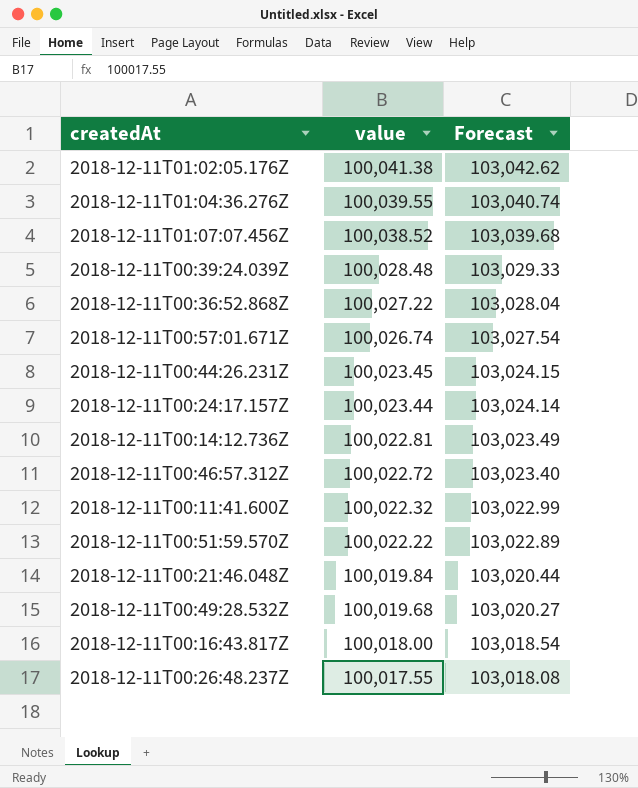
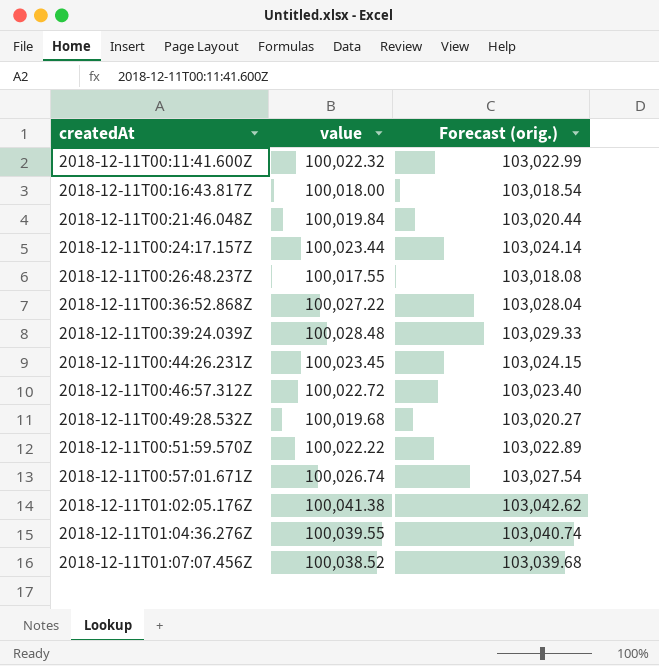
row order: value descending -> createdAt ascending
column name: Forecast -> Forecast (orig.)
row 2018-12-11T00:14:12.736Z: 100,022.81 | 103,023.49 -> none

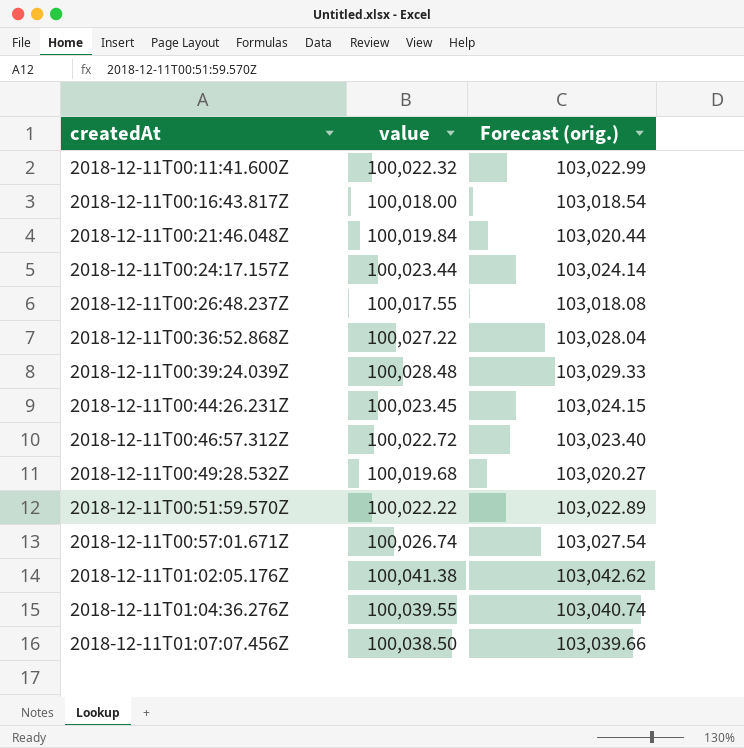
2018-12-11T01:07:07.456Z | value: 100,038.52 -> 100,038.50
2018-12-11T01:07:07.456Z | Forecast (orig.): 103,039.68 -> 103,039.66

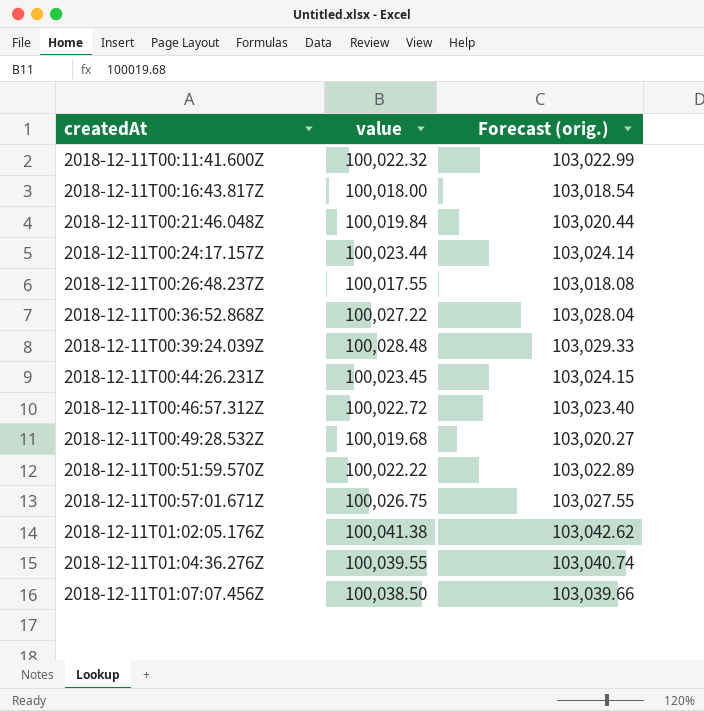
2018-12-11T00:57:01.671Z | value: 100,026.74 -> 100,026.75
2018-12-11T00:57:01.671Z | Forecast (orig.): 103,027.54 -> 103,027.55

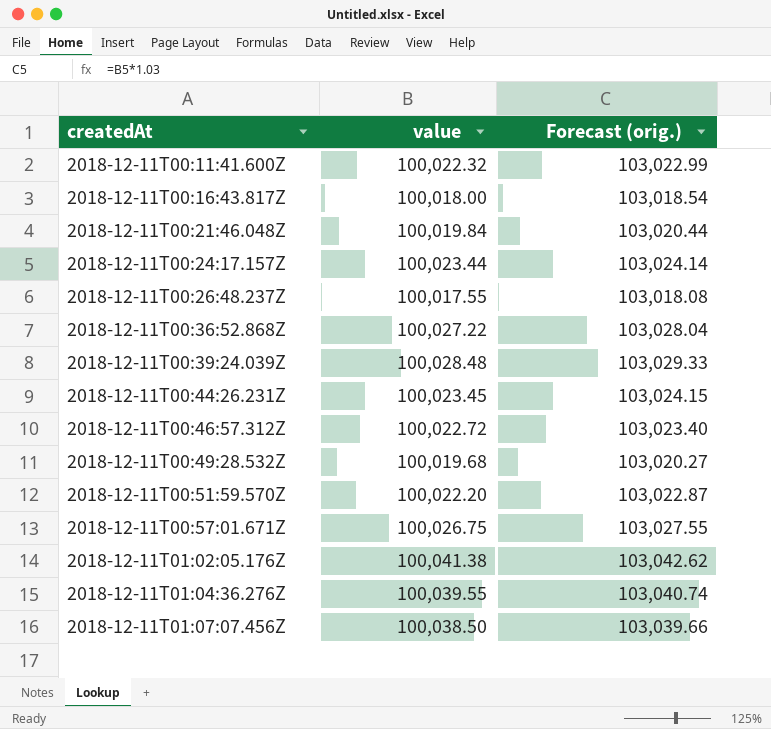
2018-12-11T00:51:59.570Z | value: 100,022.22 -> 100,022.20
2018-12-11T00:51:59.570Z | Forecast (orig.): 103,022.89 -> 103,022.87

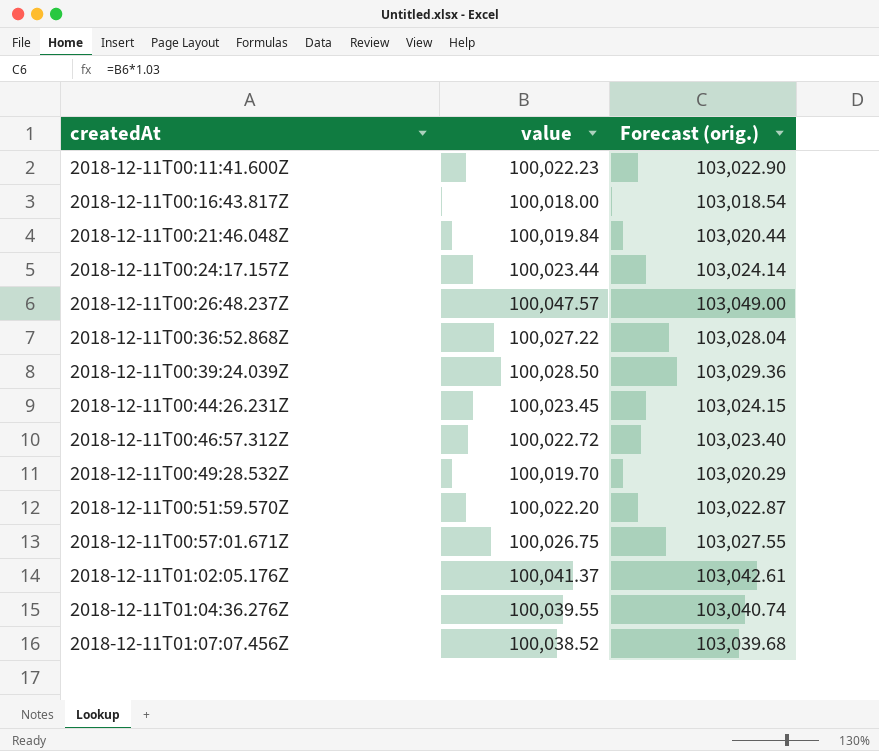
2018-12-11T00:11:41.600Z | value: 100,022.32 -> 100,022.23
2018-12-11T00:11:41.600Z | Forecast (orig.): 103,022.99 -> 103,022.90
2018-12-11T00:26:48.237Z | value: 100,017.55 -> 100,047.57
2018-12-11T00:26:48.237Z | Forecast (orig.): 103,018.08 -> 103,049.00
2018-12-11T00:39:24.039Z | value: 100,028.48 -> 100,028.50
2018-12-11T00:39:24.039Z | Forecast (orig.): 103,029.33 -> 103,029.36
2018-12-11T00:49:28.532Z | value: 100,019.68 -> 100,019.70
2018-12-11T00:49:28.532Z | Forecast (orig.): 103,020.27 -> 103,020.29
2018-12-11T01:02:05.176Z | value: 100,041.38 -> 100,041.37
2018-12-11T01:02:05.176Z | Forecast (orig.): 103,042.62 -> 103,042.61
2018-12-11T01:07:07.456Z | value: 100,038.50 -> 100,038.52
2018-12-11T01:07:07.456Z | Forecast (orig.): 103,039.66 -> 103,039.68

